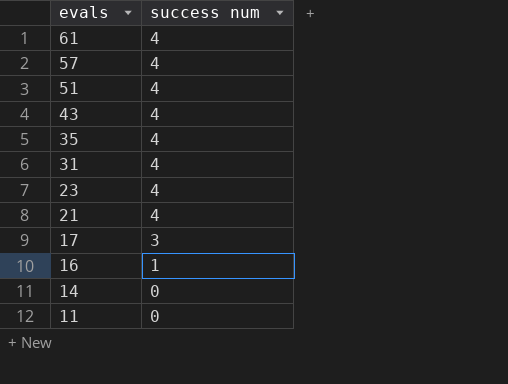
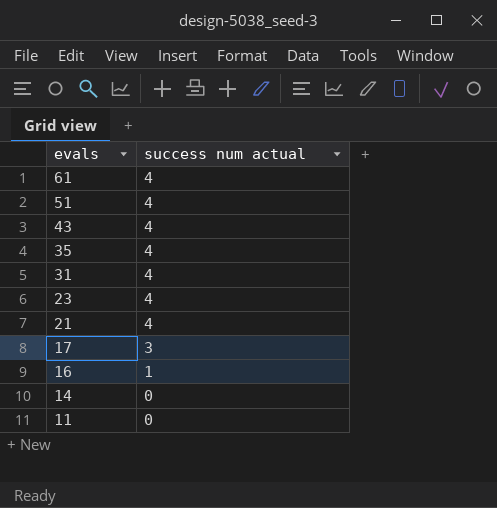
column name: success num -> success num actual
row 57: 4 -> none

